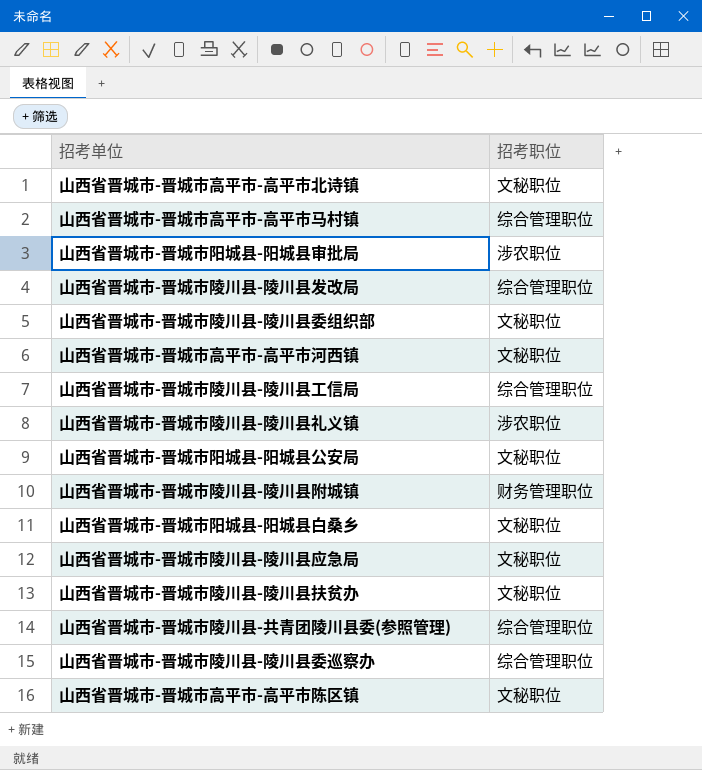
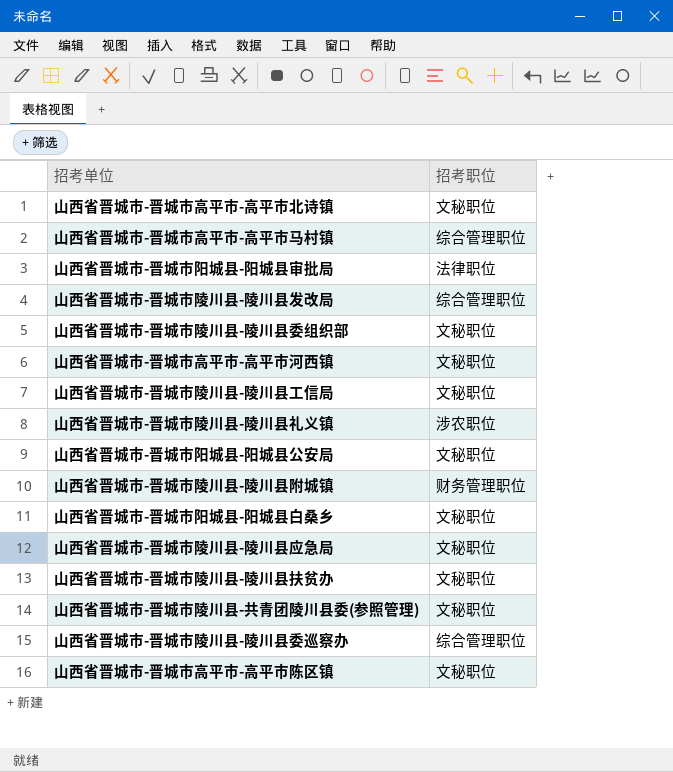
山西省晋城市-晋城市阳城县-阳城县审批局 | 招考职位: 涉农职位 -> 法律职位
山西省晋城市-晋城市陵川县-陵川县工信局 | 招考职位: 综合管理职位 -> 文秘职位
山西省晋城市-晋城市陵川县-共青团陵川县委(参照管理) | 招考职位: 综合管理职位 -> 文秘职位

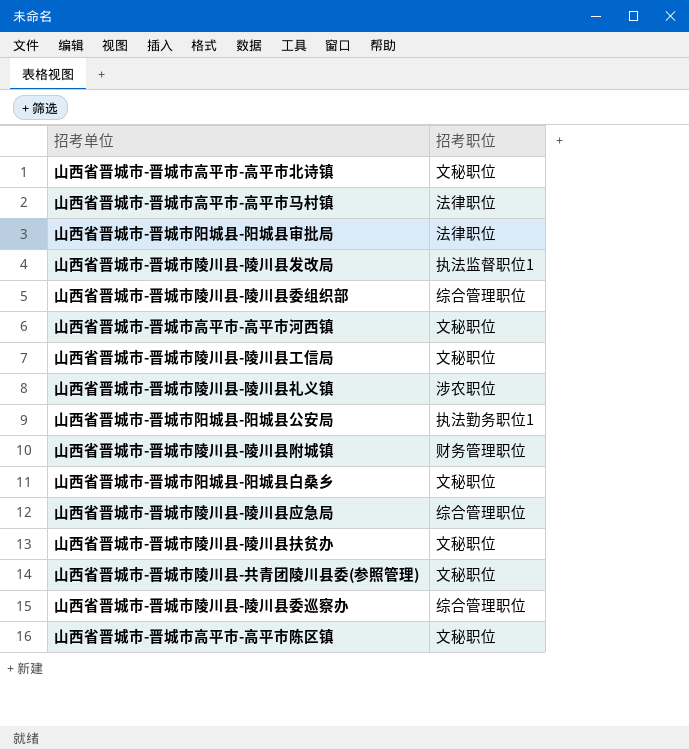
山西省晋城市-晋城市高平市-高平市马村镇 | 招考职位: 综合管理职位 -> 法律职位
山西省晋城市-晋城市陵川县-陵川县发改局 | 招考职位: 综合管理职位 -> 执法监督职位1
山西省晋城市-晋城市陵川县-陵川县委组织部 | 招考职位: 文秘职位 -> 综合管理职位
山西省晋城市-晋城市阳城县-阳城县公安局 | 招考职位: 文秘职位 -> 执法勤务职位1
山西省晋城市-晋城市陵川县-陵川县应急局 | 招考职位: 文秘职位 -> 综合管理职位

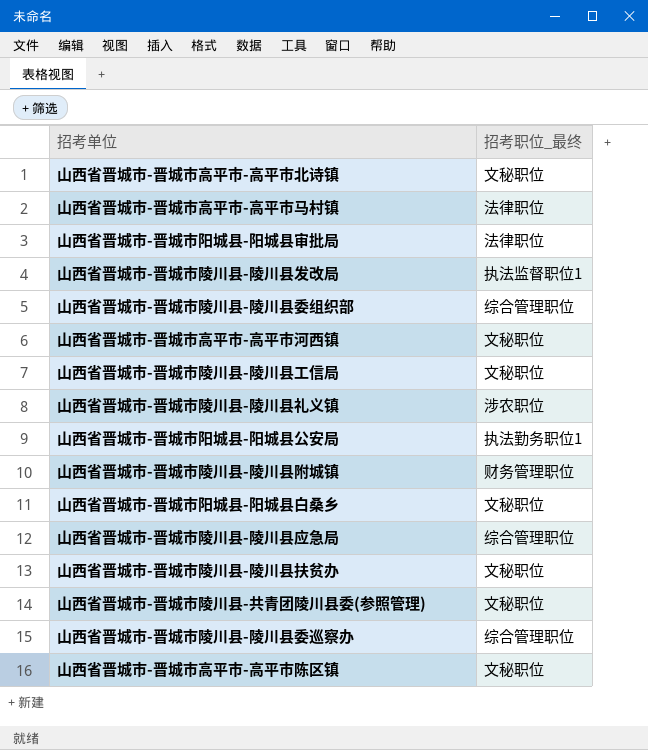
column name: 招考职位 -> 招考职位_最终

